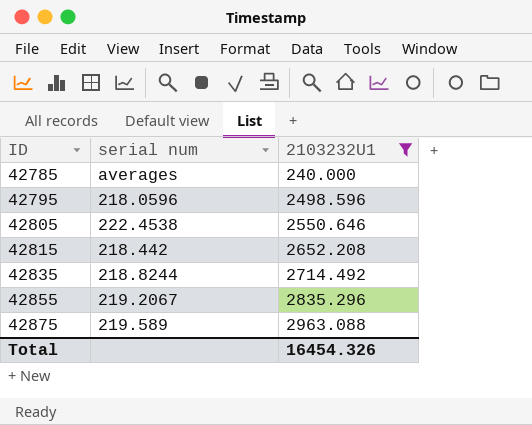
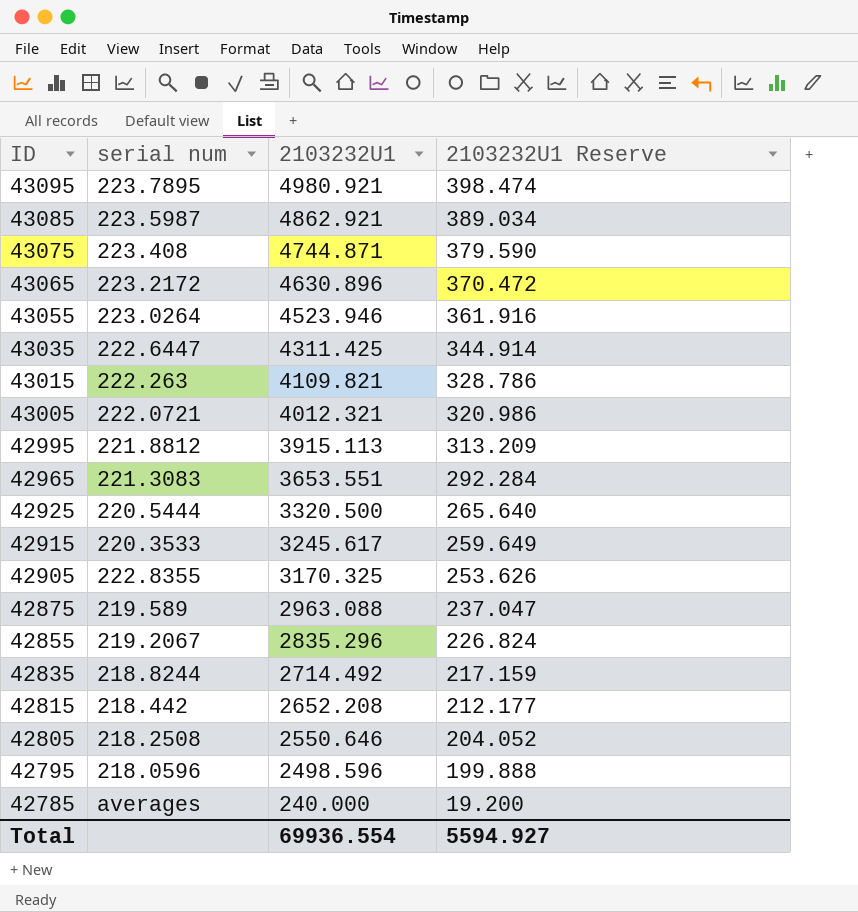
filter: 2103232U1 <= 2963.088 -> none
row order: ID ascending -> ID descending
column 2103232U1 Reserve | formula: none -> [2103232U1] * 0.08
42805 | serial num: 222.4538 -> 218.2508
Total | 2103232U1: 16454.326 -> 69936.554

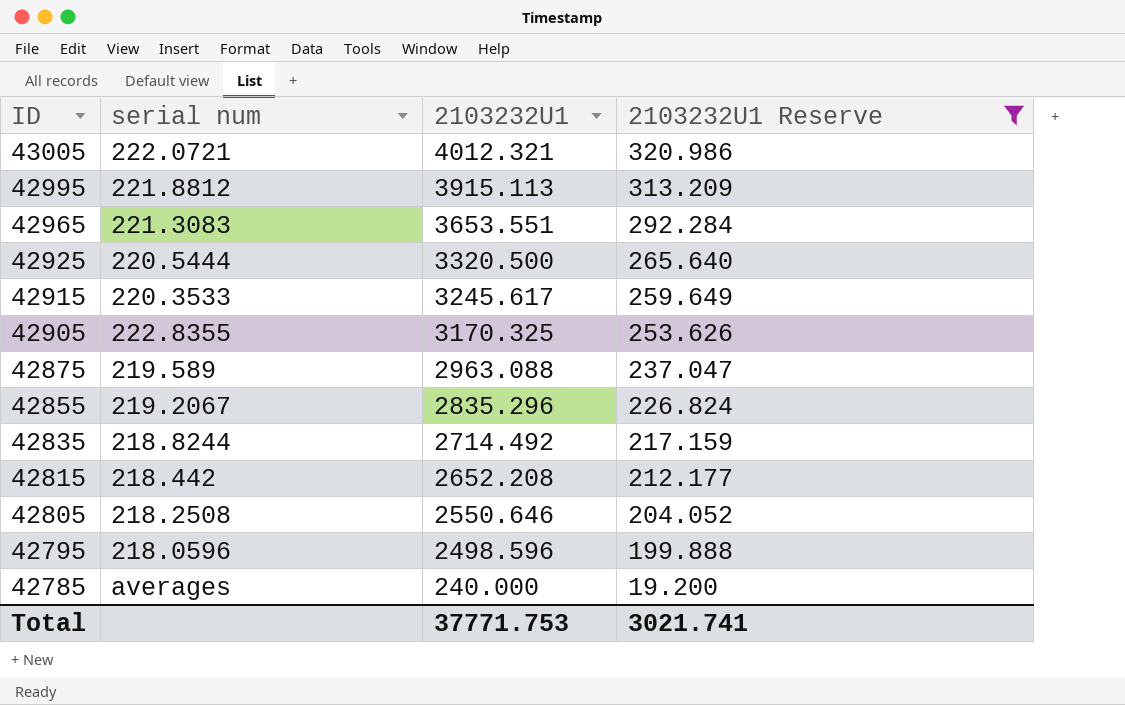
filter: none -> 2103232U1 Reserve <= 320.986
Total | 2103232U1: 69936.554 -> 37771.753
Total | 2103232U1 Reserve: 5594.927 -> 3021.741

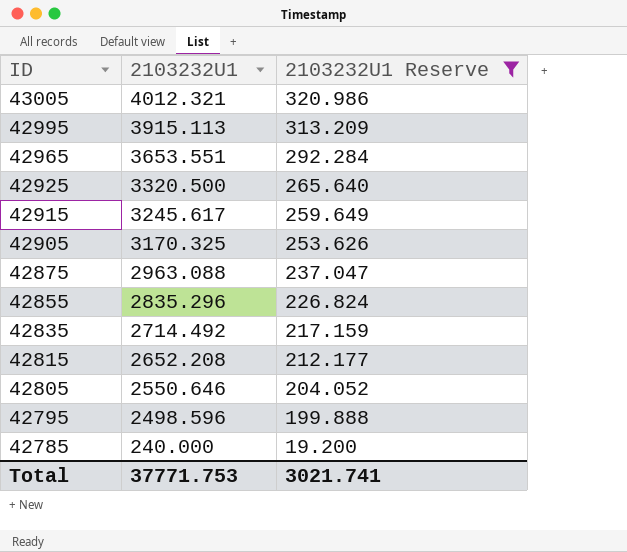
column serial num | position: 2 -> none

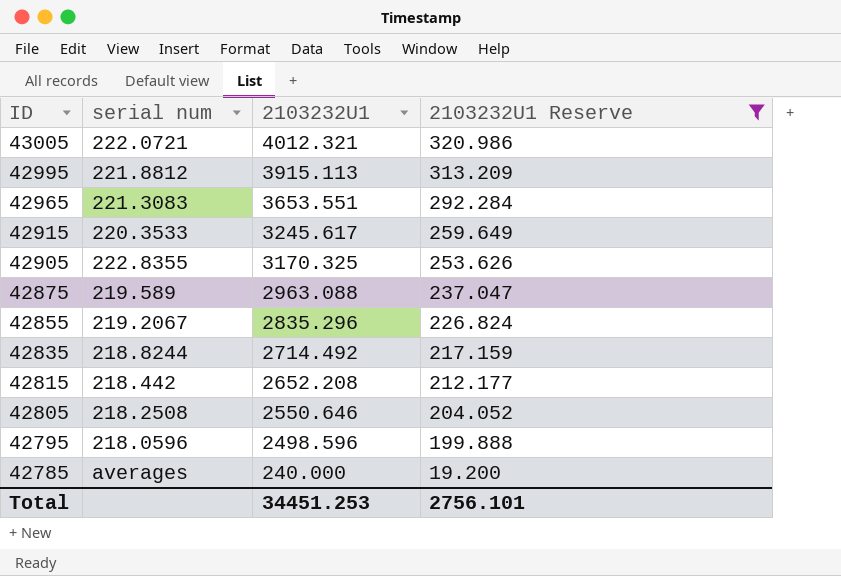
column serial num | position: none -> 2
row 42925: 3320.500 | 265.640 -> none
Total | 2103232U1: 37771.753 -> 34451.253
Total | 2103232U1 Reserve: 3021.741 -> 2756.101

